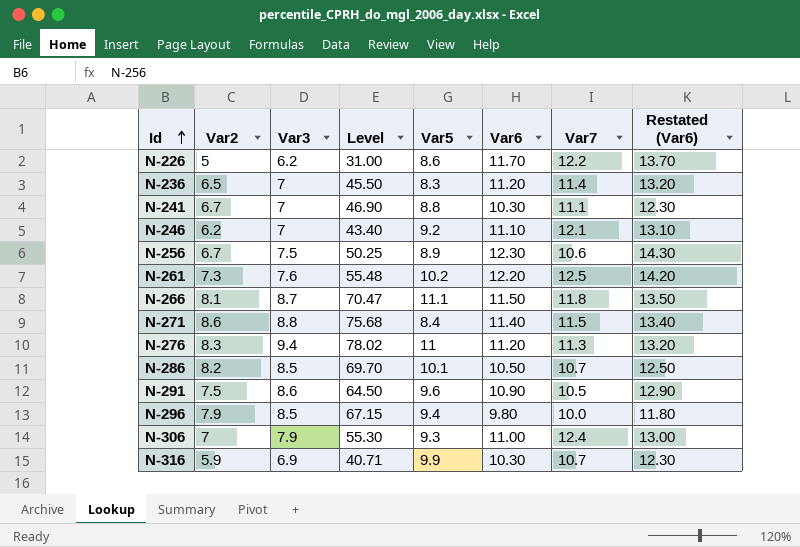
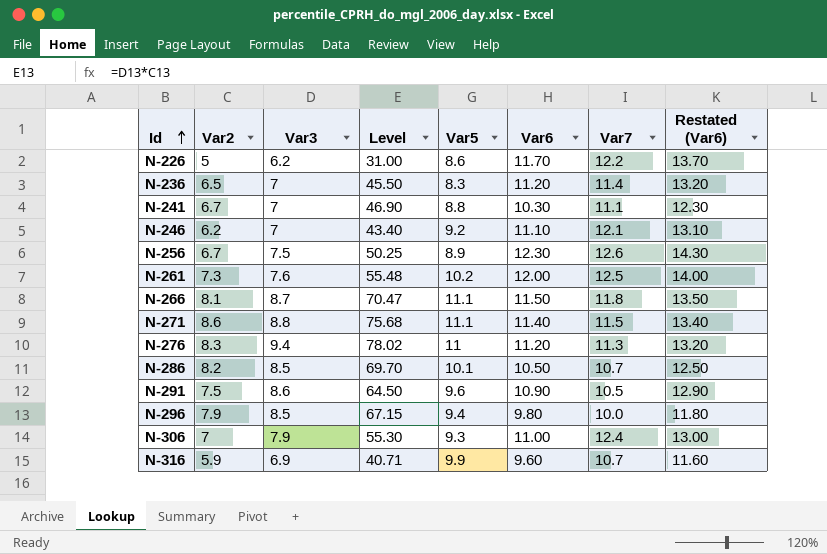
N-256 | Var7: 10.6 -> 12.6
N-261 | Var6: 12.20 -> 12.00
N-261 | Restated (Var6): 14.20 -> 14.00
N-271 | Var5: 8.4 -> 11.1
N-316 | Var6: 10.30 -> 9.60
N-316 | Restated (Var6): 12.30 -> 11.60

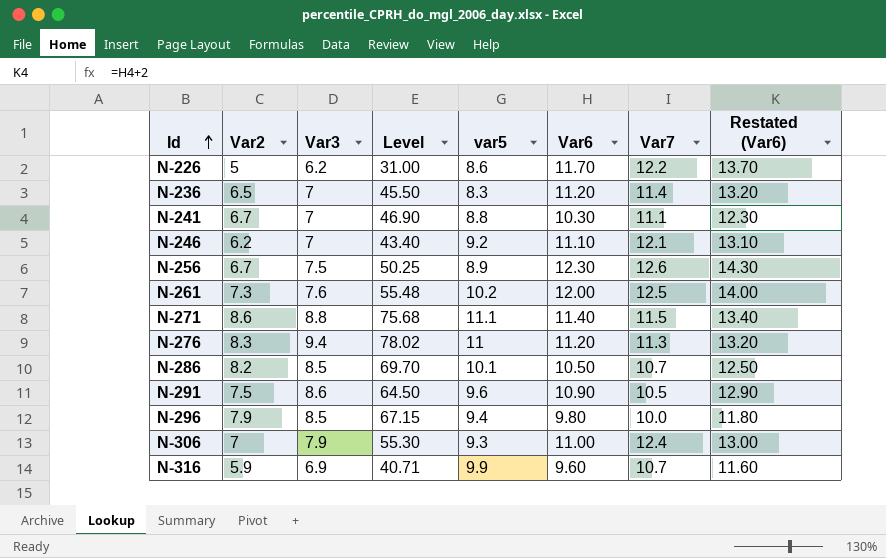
column name: Var5 -> var5
row N-266: 8.1 | 8.7 | 70.47 | 11.1 | 11.50 | 11.8 | 13.50 -> none

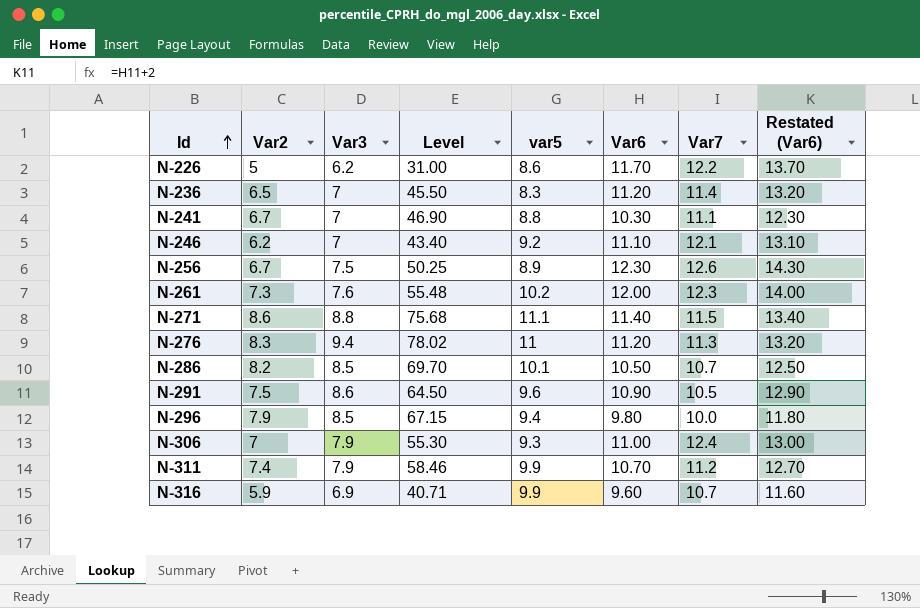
N-261 | Var7: 12.5 -> 12.3
row N-311: none -> 7.4 | 7.9 | 58.46 | 9.9 | 10.70 | 11.2 | 12.70

